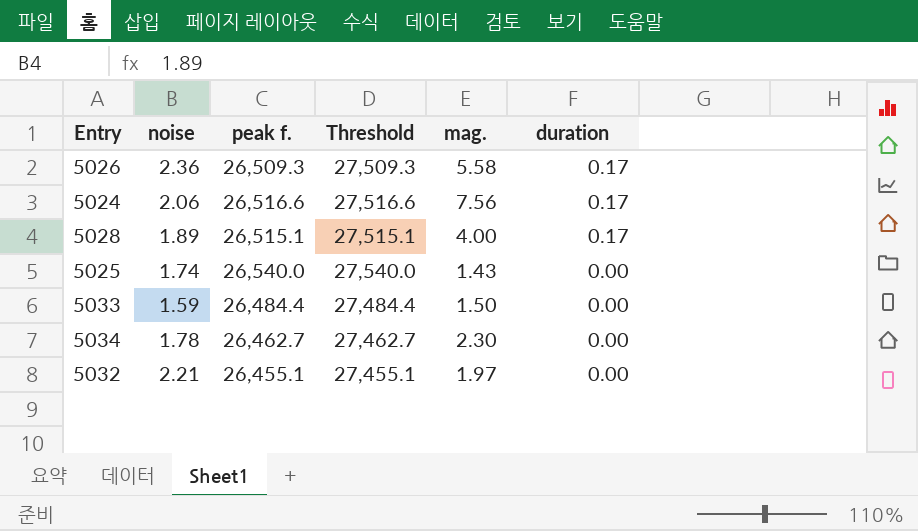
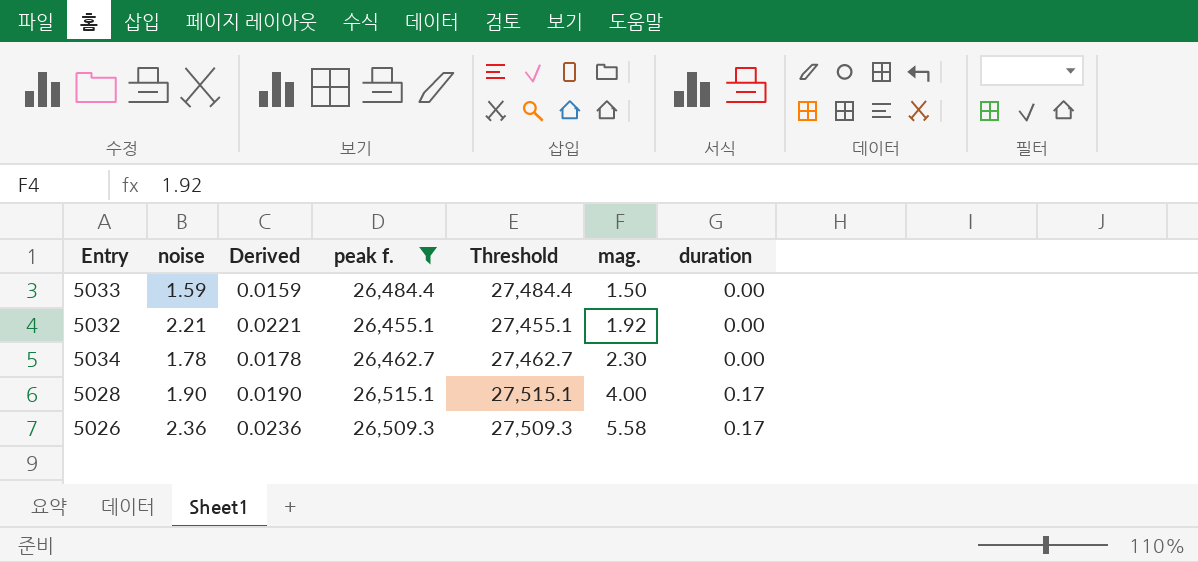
filter: none -> peak f. <= 26,515.1
row order: duration descending -> mag. ascending
column Derived | formula: none -> [noise] * 0.01
5032 | mag.: 1.97 -> 1.92
5028 | noise: 1.89 -> 1.90

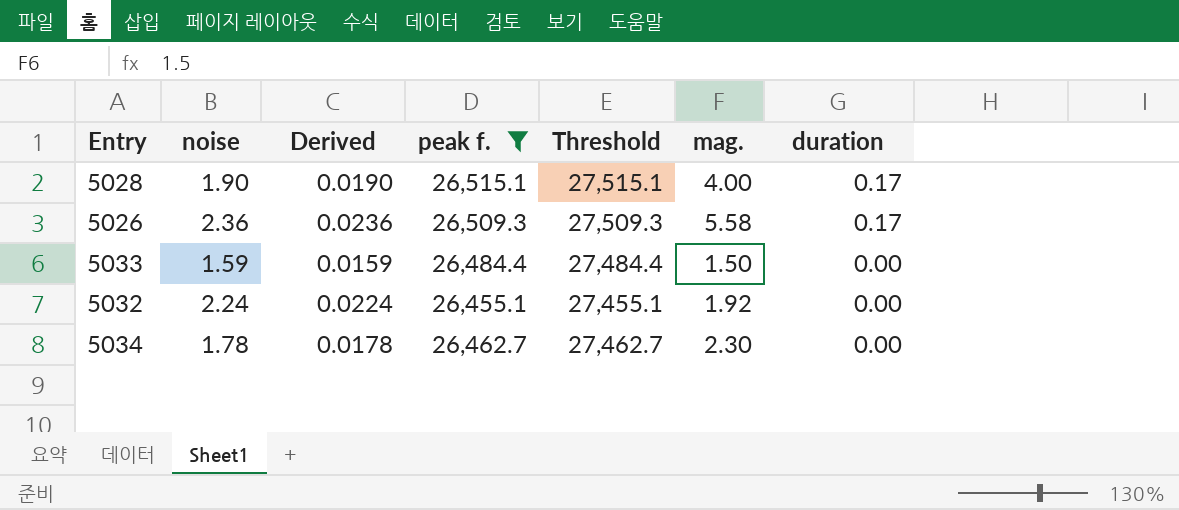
row order: mag. ascending -> duration descending
5032 | noise: 2.21 -> 2.24
5032 | Derived: 0.0221 -> 0.0224

